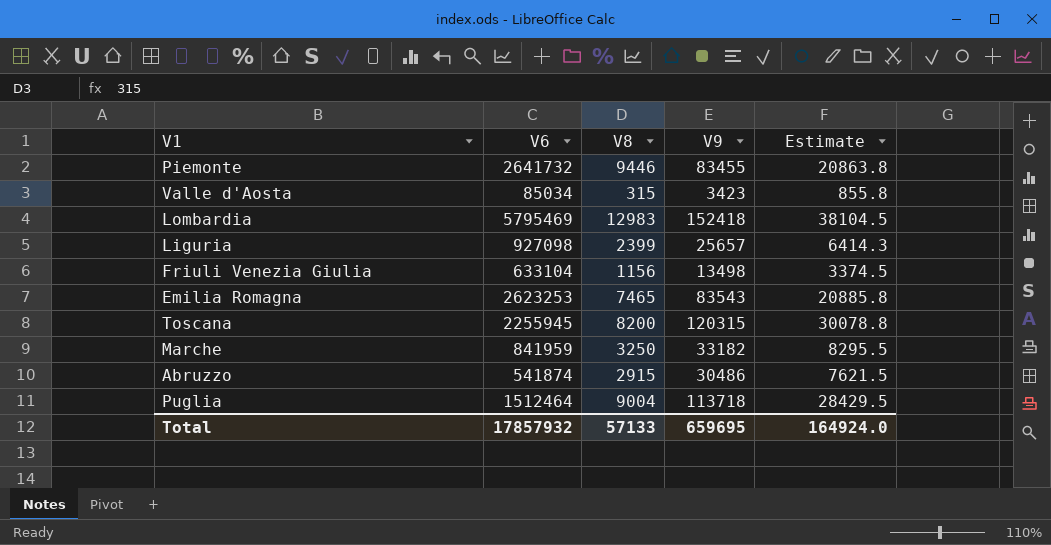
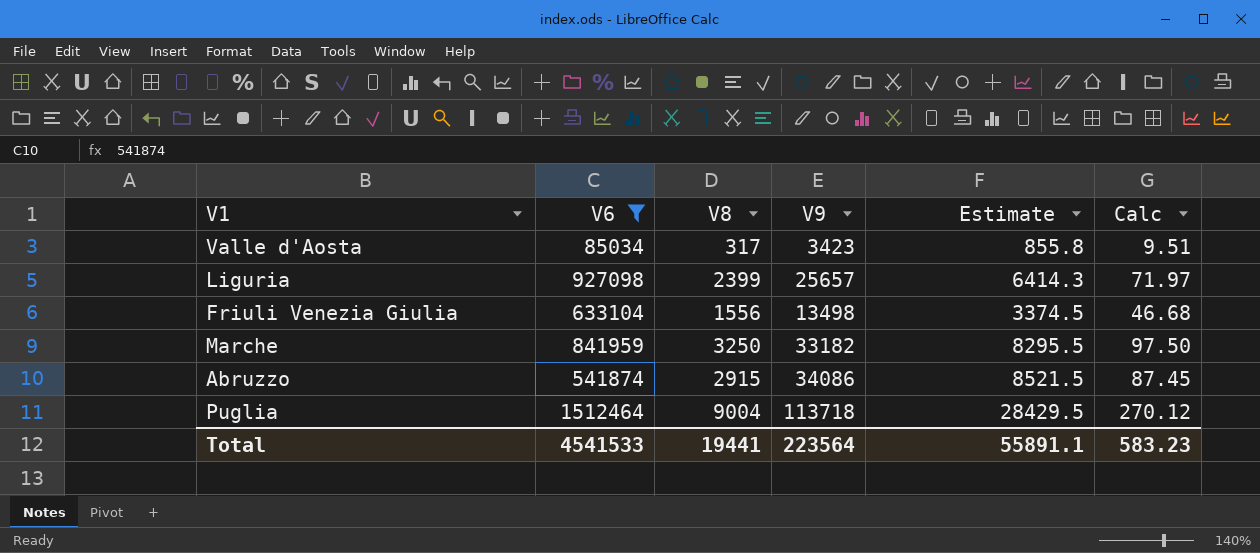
filter: none -> V6 <= 1512464
column Calc | formula: none -> [V8] * 0.03
Valle d'Aosta | V8: 315 -> 317
Friuli Venezia Giulia | V8: 1156 -> 1556
Abruzzo | V9: 30486 -> 34086
Abruzzo | Estimate: 7621.5 -> 8521.5
Total | V6: 17857932 -> 4541533
Total | V8: 57133 -> 19441
Total | V9: 659695 -> 223564
Total | Estimate: 164924.0 -> 55891.1

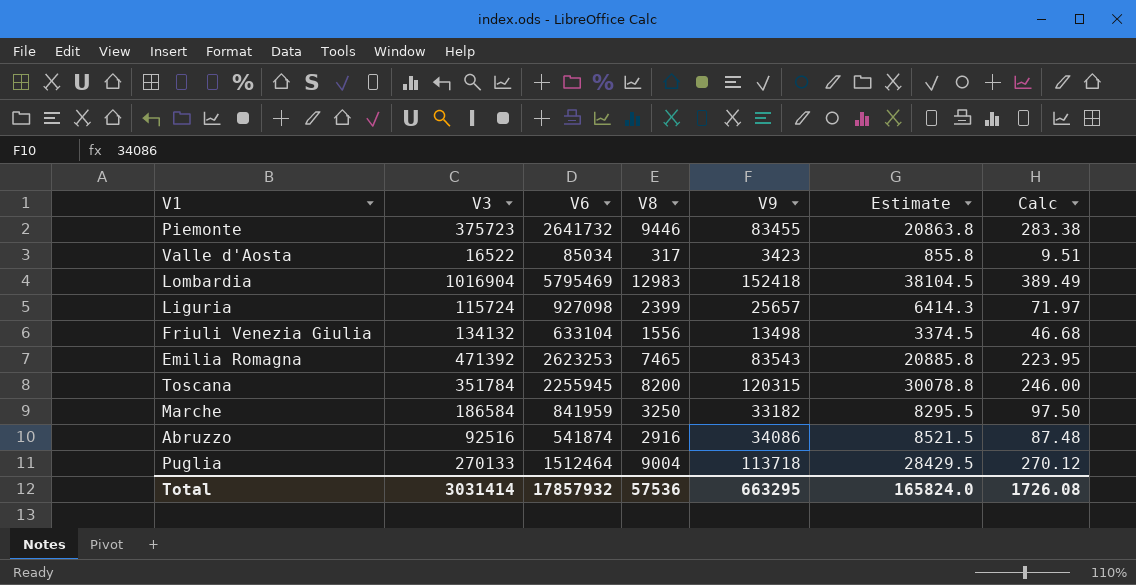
filter: V6 <= 1512464 -> none
column V3 | position: none -> 2
Abruzzo | V8: 2915 -> 2916
Abruzzo | Calc: 87.45 -> 87.48
Total | V6: 4541533 -> 17857932
Total | V8: 19441 -> 57536
Total | V9: 223564 -> 663295
Total | Estimate: 55891.1 -> 165824.0
Total | Calc: 583.23 -> 1726.08

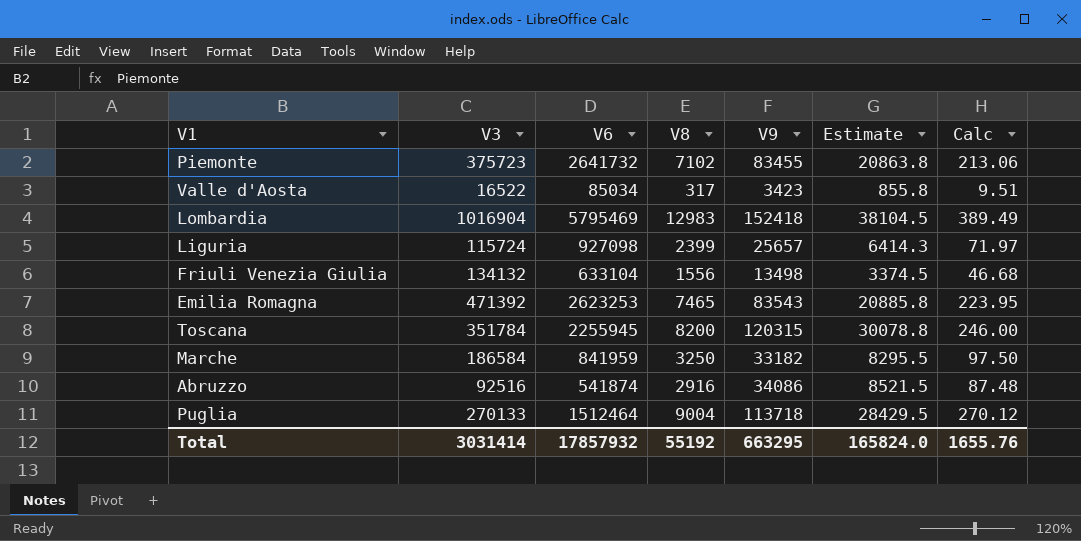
Piemonte | V8: 9446 -> 7102
Piemonte | Calc: 283.38 -> 213.06
Total | V8: 57536 -> 55192
Total | Calc: 1726.08 -> 1655.76

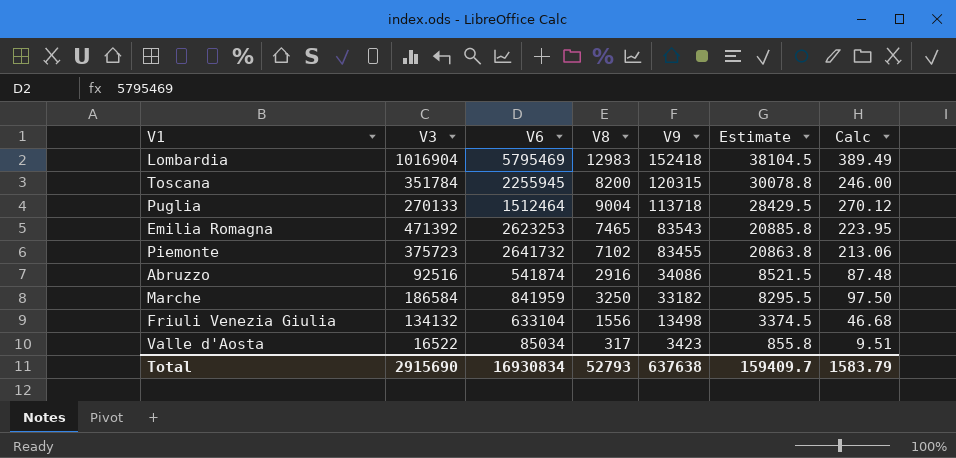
row order: none -> V9 descending
row Liguria: 115724 | 927098 | 2399 | 25657 | 6414.3 | 71.97 -> none
Total | V3: 3031414 -> 2915690
Total | V6: 17857932 -> 16930834
Total | V8: 55192 -> 52793
Total | V9: 663295 -> 637638
Total | Estimate: 165824.0 -> 159409.7
Total | Calc: 1655.76 -> 1583.79

